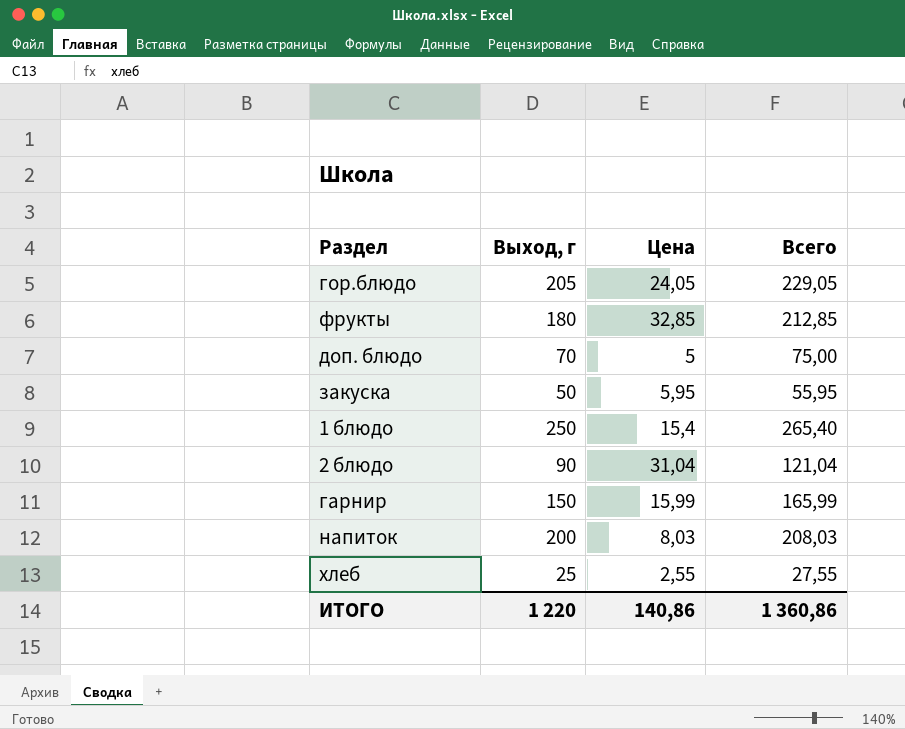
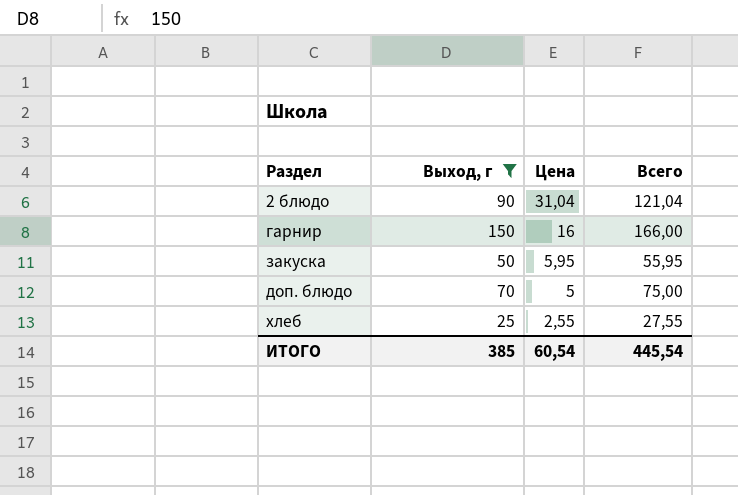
filter: none -> Выход, г <= 150
row order: none -> Цена descending
гарнир | Цена: 15,99 -> 16
гарнир | Всего: 165,99 -> 166,00
ИТОГО | Выход, г: 1 220 -> 385
ИТОГО | Цена: 140,86 -> 60,54
ИТОГО | Всего: 1 360,86 -> 445,54

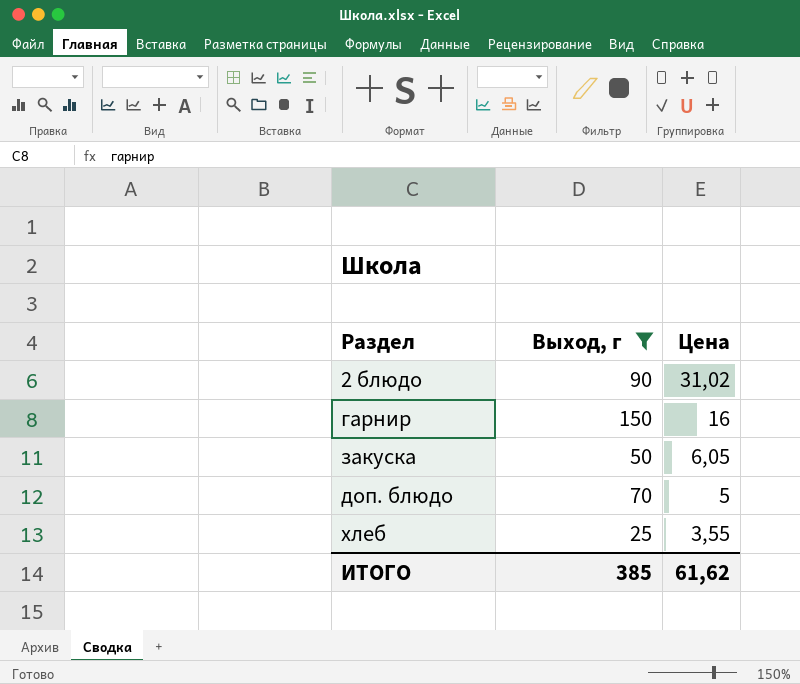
column Всего | formula: [Выход, г] + [Цена] -> none
2 блюдо | Цена: 31,04 -> 31,02
закуска | Цена: 5,95 -> 6,05
хлеб | Цена: 2,55 -> 3,55
ИТОГО | Цена: 60,54 -> 61,62

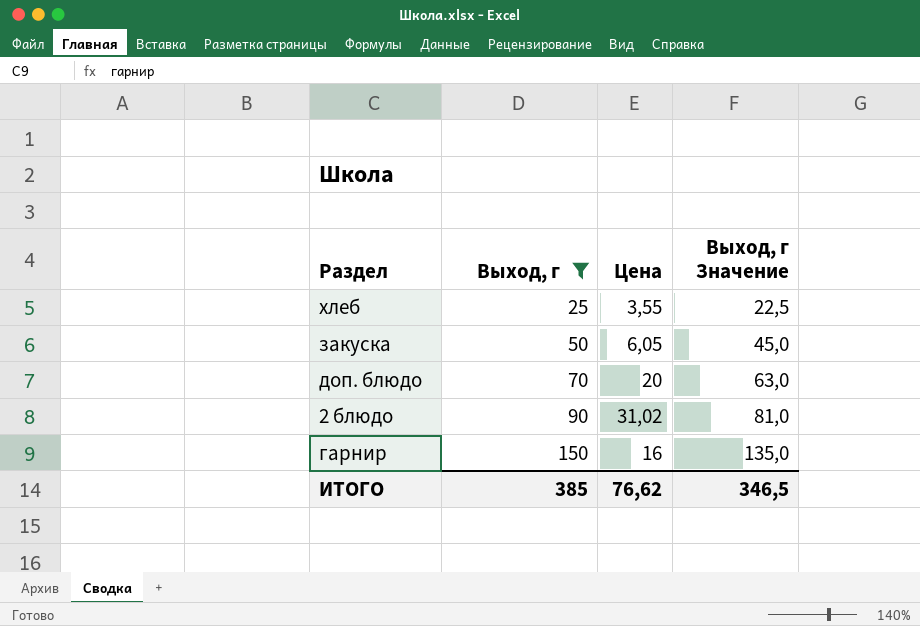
row order: Цена descending -> Выход, г ascending
column Выход, г Значение | formula: none -> [Выход, г] * 0,9
доп. блюдо | Цена: 5 -> 20
ИТОГО | Цена: 61,62 -> 76,62

